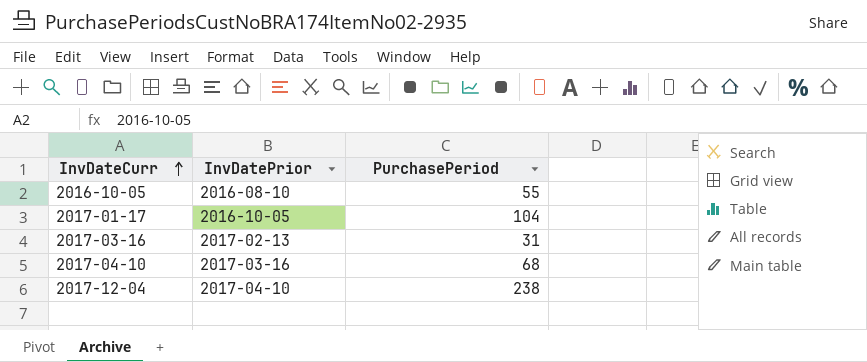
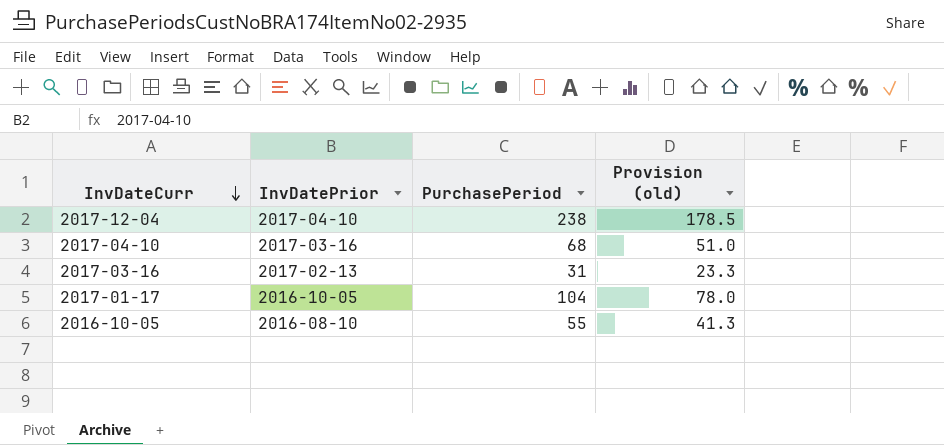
row order: InvDateCurr ascending -> InvDateCurr descending
column Provision (old) | formula: none -> [PurchasePeriod] * 0.75

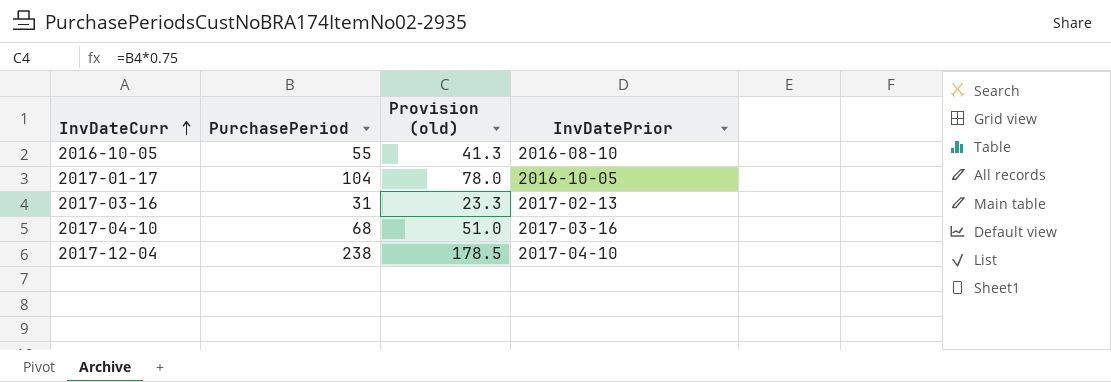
row order: InvDateCurr descending -> InvDateCurr ascending
column InvDatePrior | position: 2 -> 4

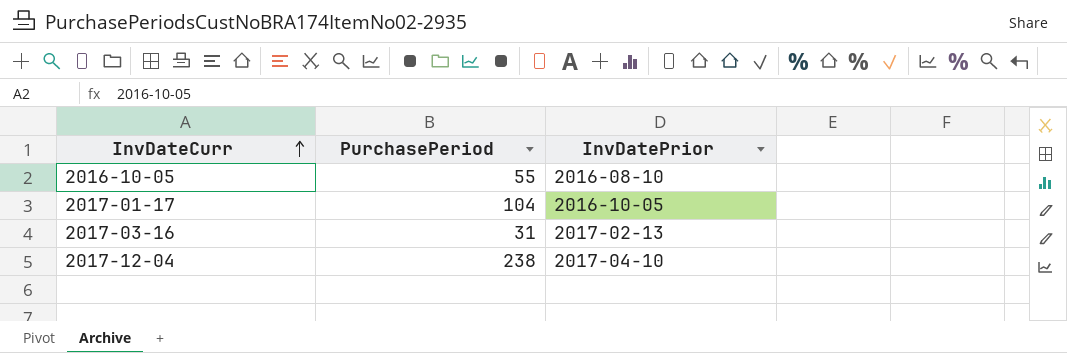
column Provision (old) | formula: [PurchasePeriod] * 0.75 -> none
row 2017-04-10: 68 | 51.0 | 2017-03-16 -> none

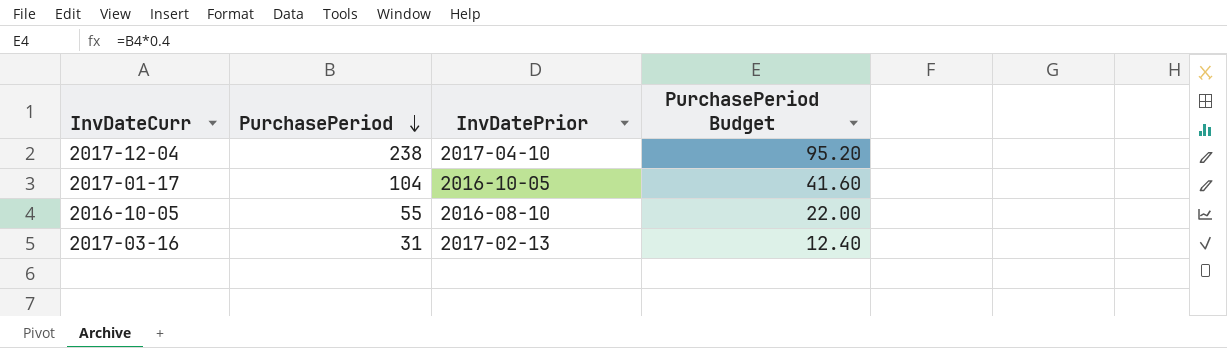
row order: InvDateCurr ascending -> PurchasePeriod descending
column PurchasePeriod Budget | formula: none -> [PurchasePeriod] * 0.4

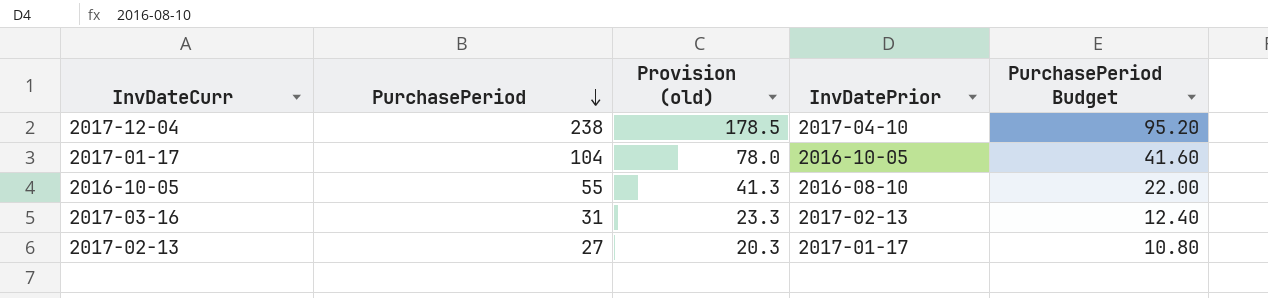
column Provision (old) | formula: none -> [PurchasePeriod] * 0.75
row 2017-02-13: none -> 27 | 20.3 | 2017-01-17 | 10.80

